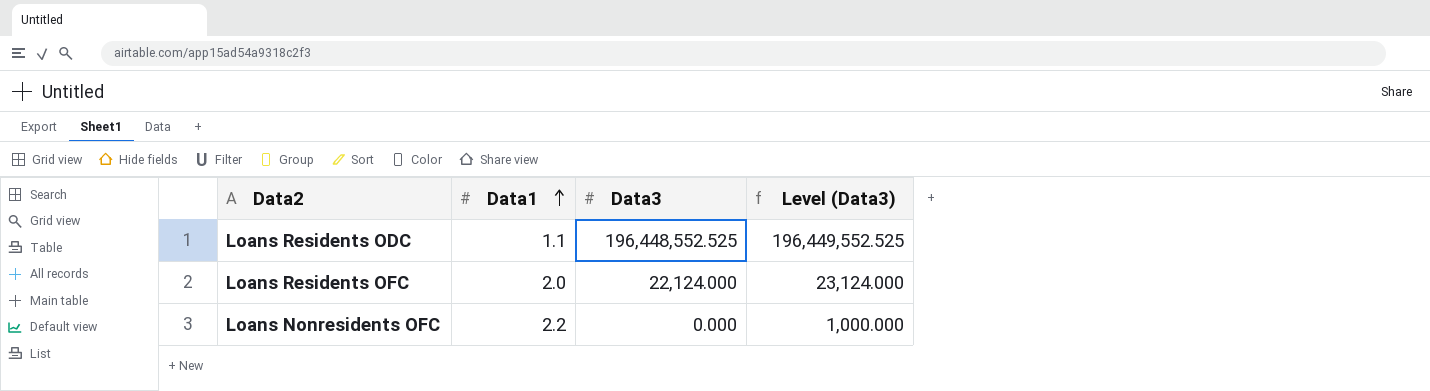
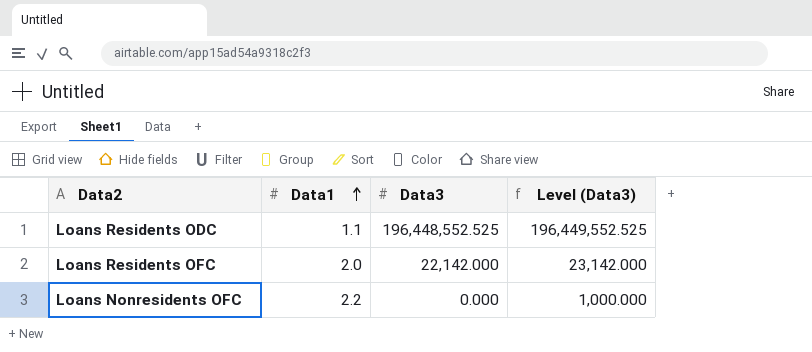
Loans Residents OFC | Data3: 22,124.000 -> 22,142.000
Loans Residents OFC | Level (Data3): 23,124.000 -> 23,142.000

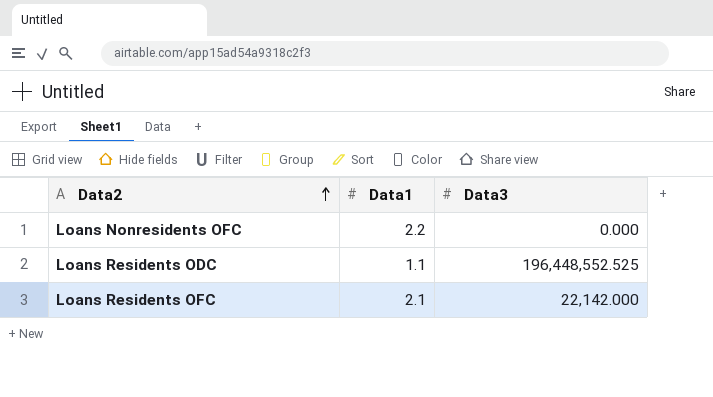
row order: Data1 ascending -> Data2 ascending
column Level (Data3) | formula: [Data3] + 1000 -> none
Loans Residents OFC | Data1: 2.0 -> 2.1

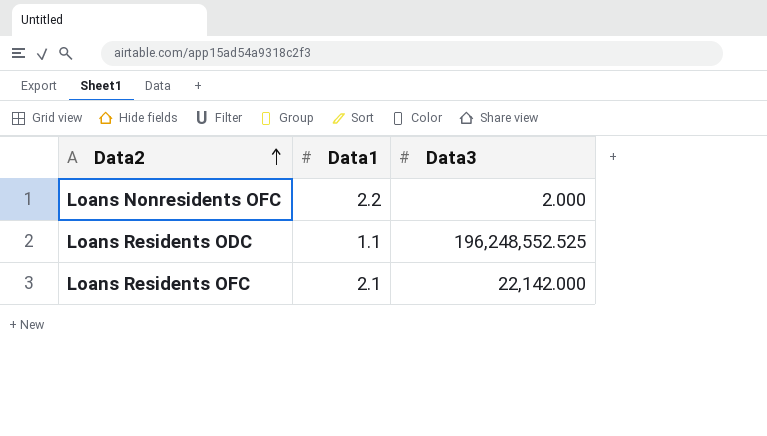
Loans Nonresidents OFC | Data3: 0.000 -> 2.000
Loans Residents ODC | Data3: 196,448,552.525 -> 196,248,552.525

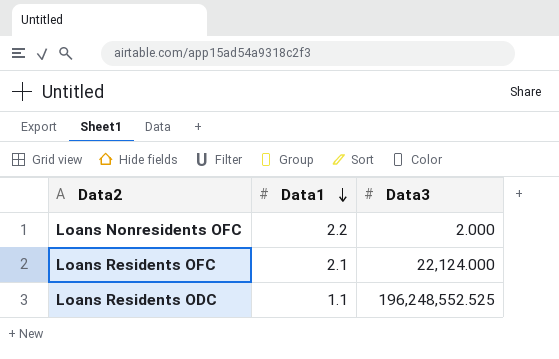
row order: Data2 ascending -> Data1 descending
Loans Residents OFC | Data3: 22,142.000 -> 22,124.000

